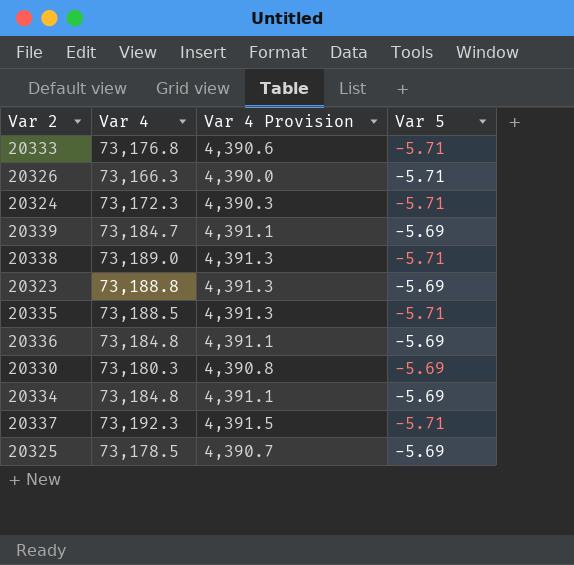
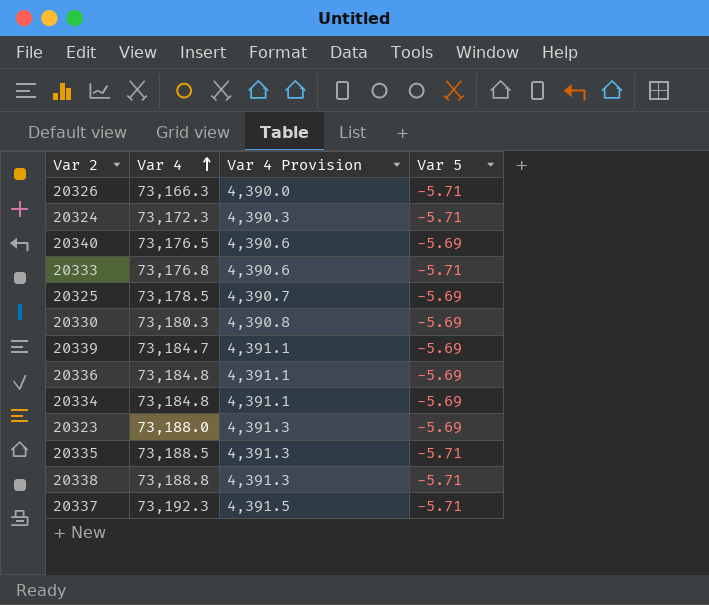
row order: none -> Var 4 ascending
row 20340: none -> 73,176.5 | 4,390.6 | -5.69
20323 | Var 4: 73,188.8 -> 73,188.0
20338 | Var 4: 73,189.0 -> 73,188.8

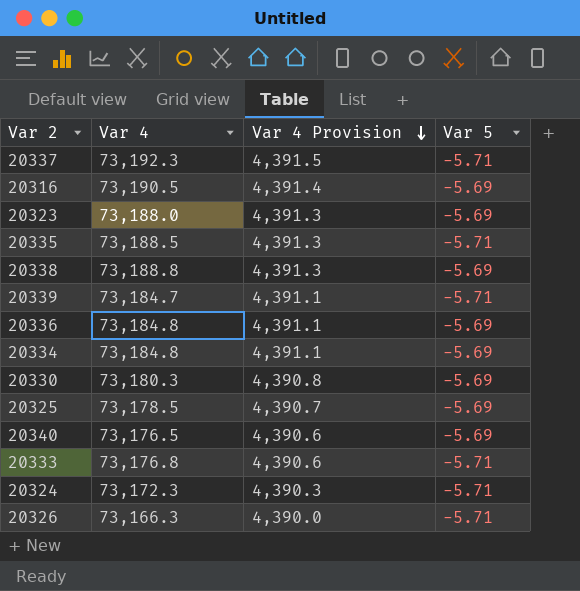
row order: Var 4 ascending -> Var 4 Provision descending
row 20316: none -> 73,190.5 | 4,391.4 | -5.69
20338 | Var 5: -5.71 -> -5.69
20339 | Var 5: -5.69 -> -5.71

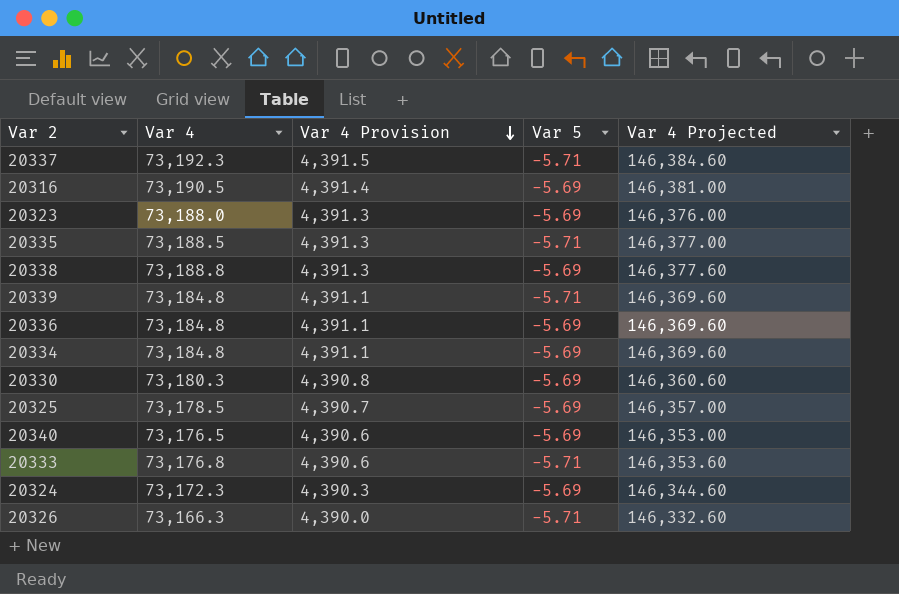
column Var 4 Projected | formula: none -> [Var 4] * 2
20339 | Var 4: 73,184.7 -> 73,184.8
20324 | Var 5: -5.71 -> -5.69

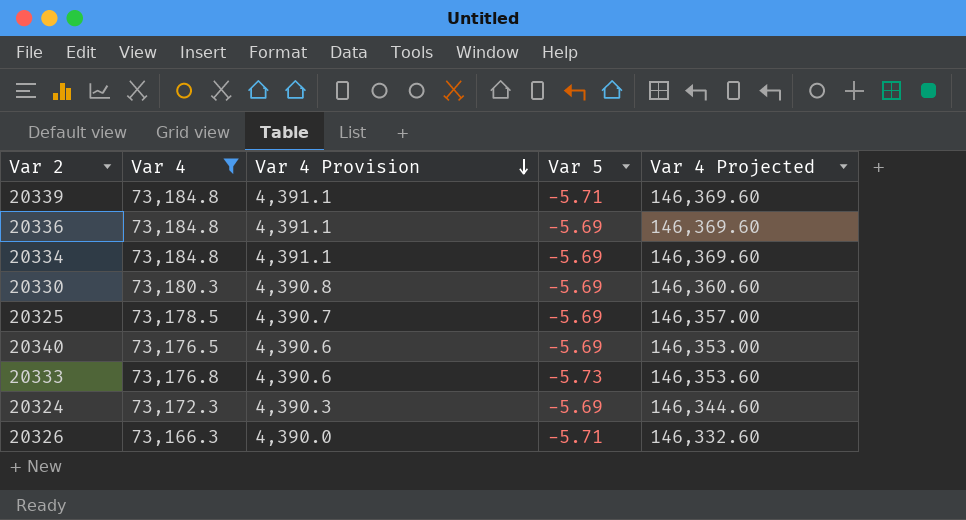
filter: none -> Var 4 <= 73,184.8
20333 | Var 5: -5.71 -> -5.73

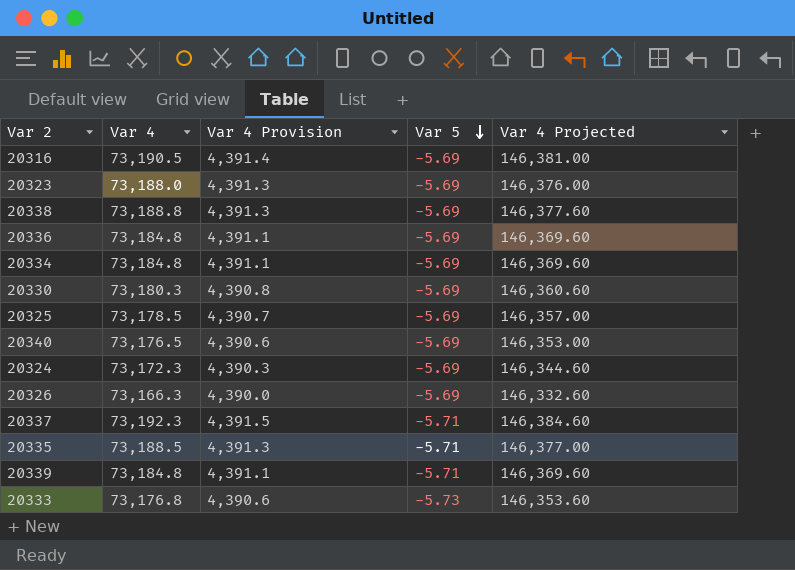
filter: Var 4 <= 73,184.8 -> none
row order: Var 4 Provision descending -> Var 5 descending
20326 | Var 5: -5.71 -> -5.69

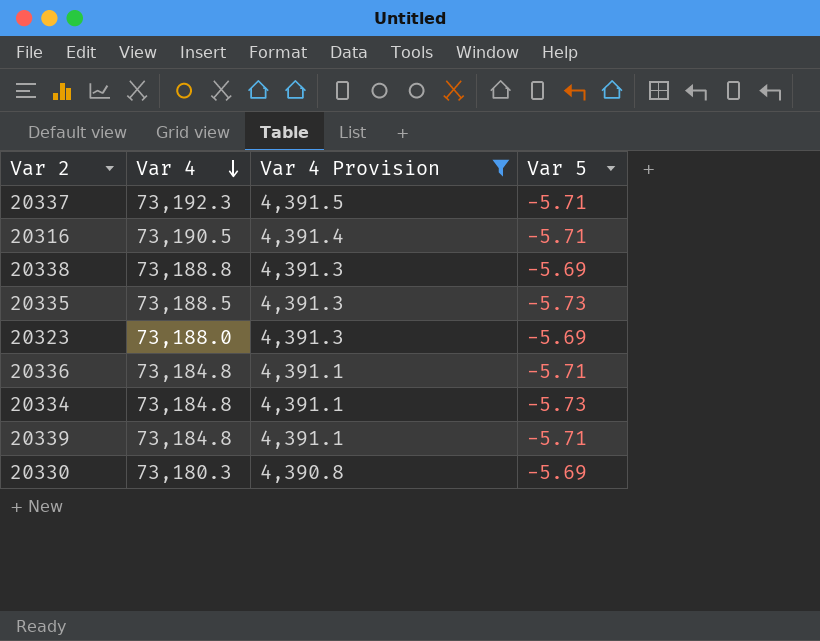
filter: none -> Var 4 Provision >= 4,390.8
row order: Var 5 descending -> Var 4 descending
column Var 4 Projected | formula: [Var 4] * 2 -> none
20316 | Var 5: -5.69 -> -5.71
20335 | Var 5: -5.71 -> -5.73
20336 | Var 5: -5.69 -> -5.71
20334 | Var 5: -5.69 -> -5.73

